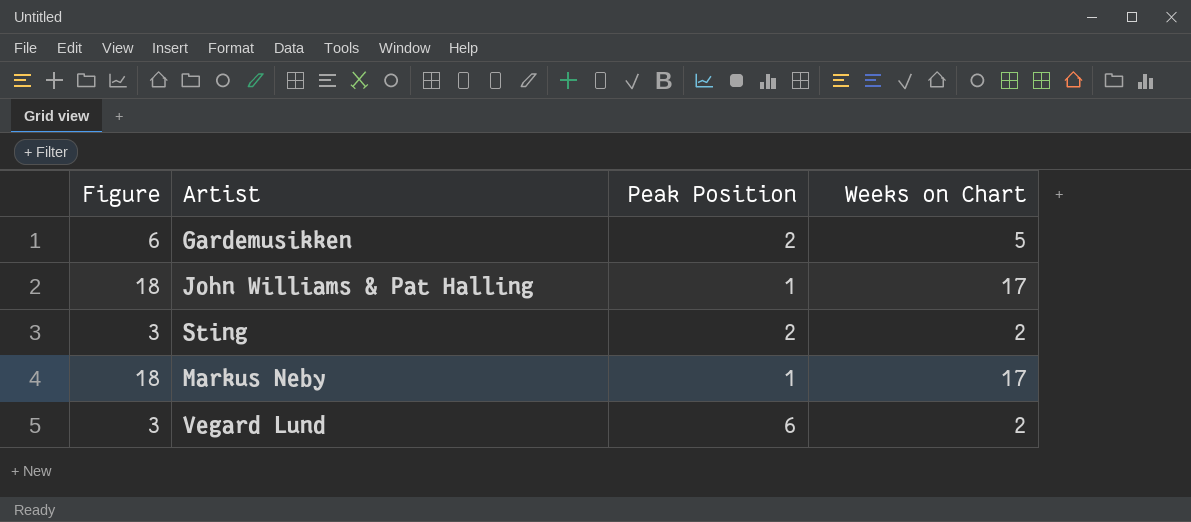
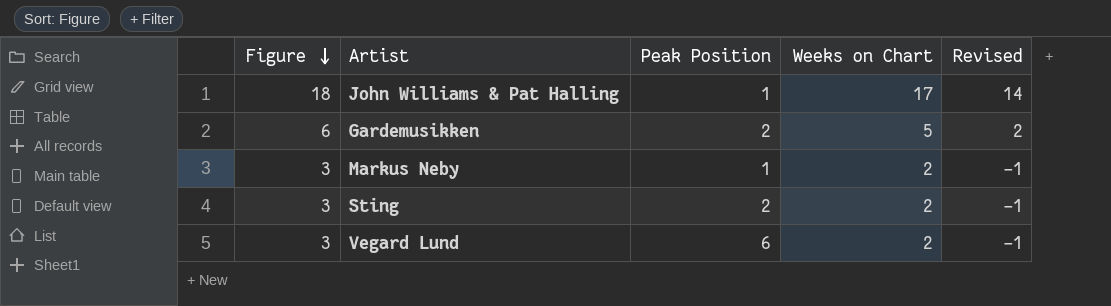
row order: none -> Figure descending
column Revised | formula: none -> [Weeks on Chart] - 3
Markus Neby | Figure: 18 -> 3
Markus Neby | Weeks on Chart: 17 -> 2

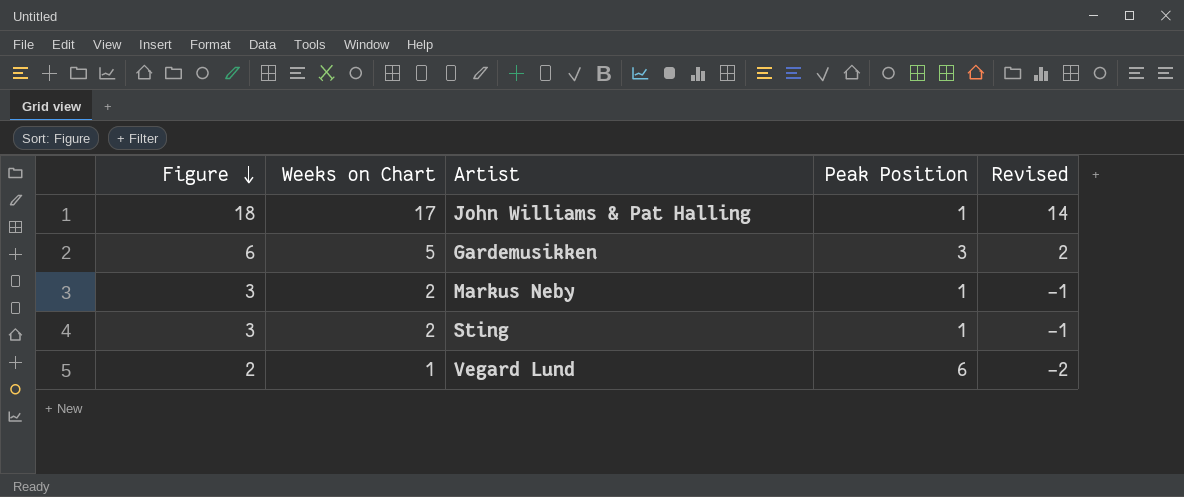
column Weeks on Chart | position: 4 -> 2
Gardemusikken | Peak Position: 2 -> 3
Sting | Peak Position: 2 -> 1
Vegard Lund | Figure: 3 -> 2
Vegard Lund | Weeks on Chart: 2 -> 1
Vegard Lund | Revised: -1 -> -2

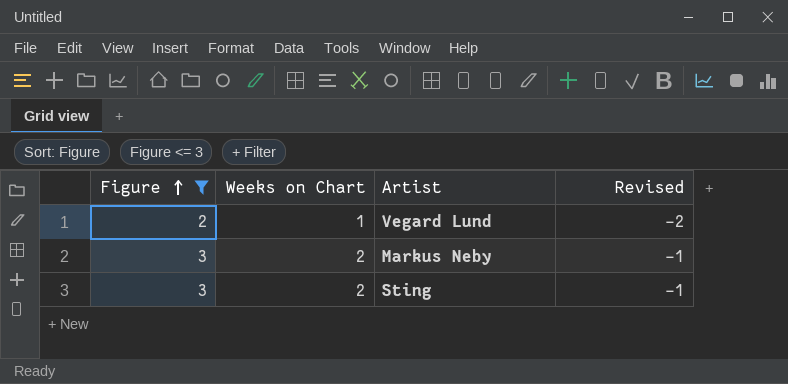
filter: none -> Figure <= 3
row order: Figure descending -> Figure ascending
column Peak Position | position: 4 -> none

